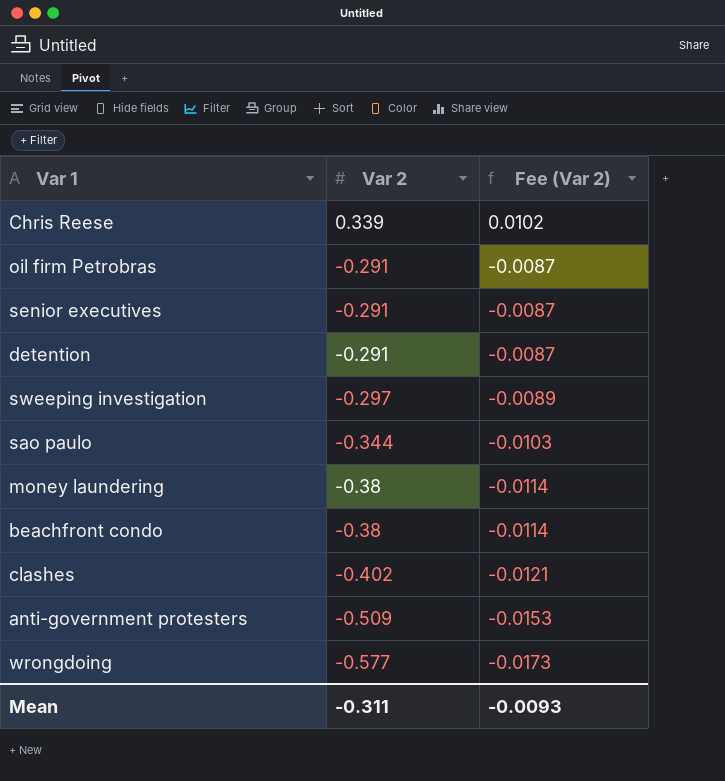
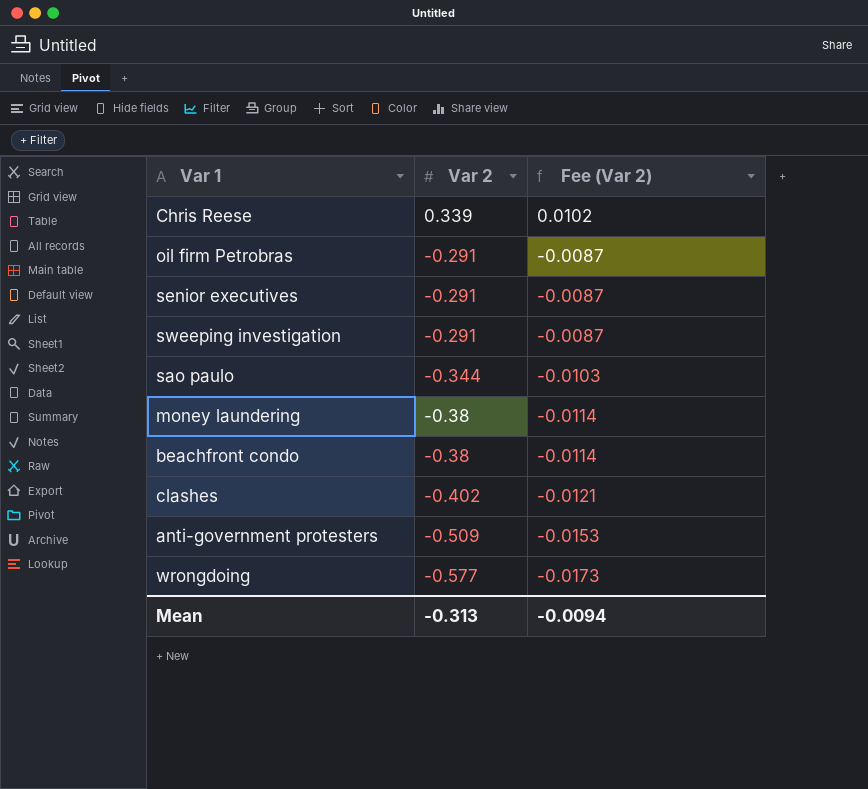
row detention: -0.291 | -0.0087 -> none
sweeping investigation | Var 2: -0.297 -> -0.291
sweeping investigation | Fee (Var 2): -0.0089 -> -0.0087
Mean | Var 2: -0.311 -> -0.313
Mean | Fee (Var 2): -0.0093 -> -0.0094

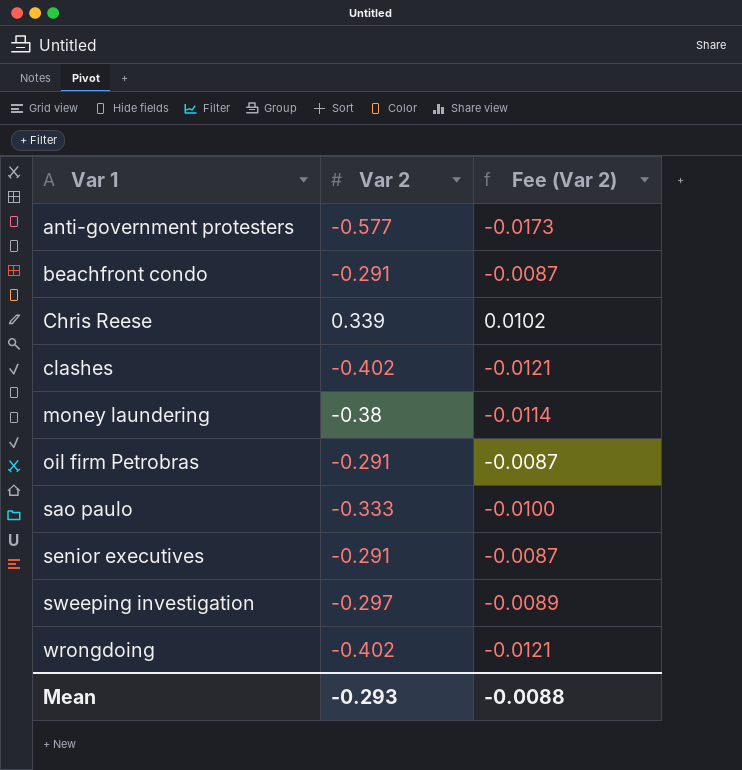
row order: Var 2 descending -> Var 1 ascending
anti-government protesters | Var 2: -0.509 -> -0.577
anti-government protesters | Fee (Var 2): -0.0153 -> -0.0173
beachfront condo | Var 2: -0.38 -> -0.291
beachfront condo | Fee (Var 2): -0.0114 -> -0.0087
sao paulo | Var 2: -0.344 -> -0.333
sao paulo | Fee (Var 2): -0.0103 -> -0.0100
sweeping investigation | Var 2: -0.291 -> -0.297
sweeping investigation | Fee (Var 2): -0.0087 -> -0.0089
wrongdoing | Var 2: -0.577 -> -0.402
wrongdoing | Fee (Var 2): -0.0173 -> -0.0121
Mean | Var 2: -0.313 -> -0.293
Mean | Fee (Var 2): -0.0094 -> -0.0088

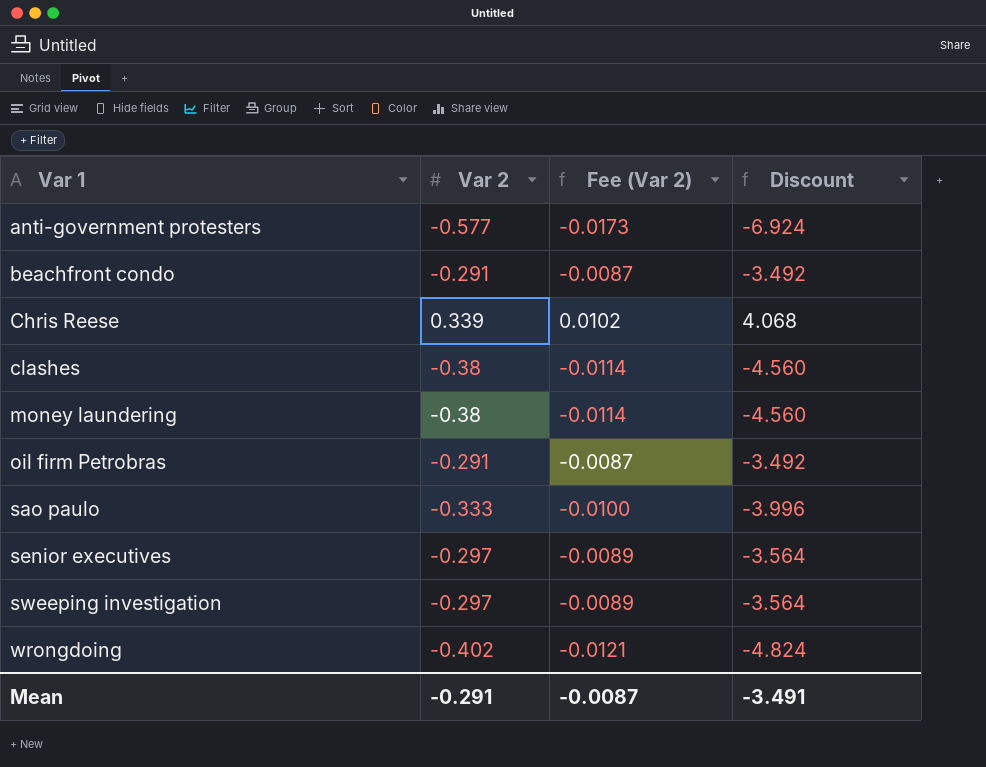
column Discount | formula: none -> [Var 2] * 12
clashes | Var 2: -0.402 -> -0.38
clashes | Fee (Var 2): -0.0121 -> -0.0114
senior executives | Var 2: -0.291 -> -0.297
senior executives | Fee (Var 2): -0.0087 -> -0.0089
Mean | Var 2: -0.293 -> -0.291
Mean | Fee (Var 2): -0.0088 -> -0.0087

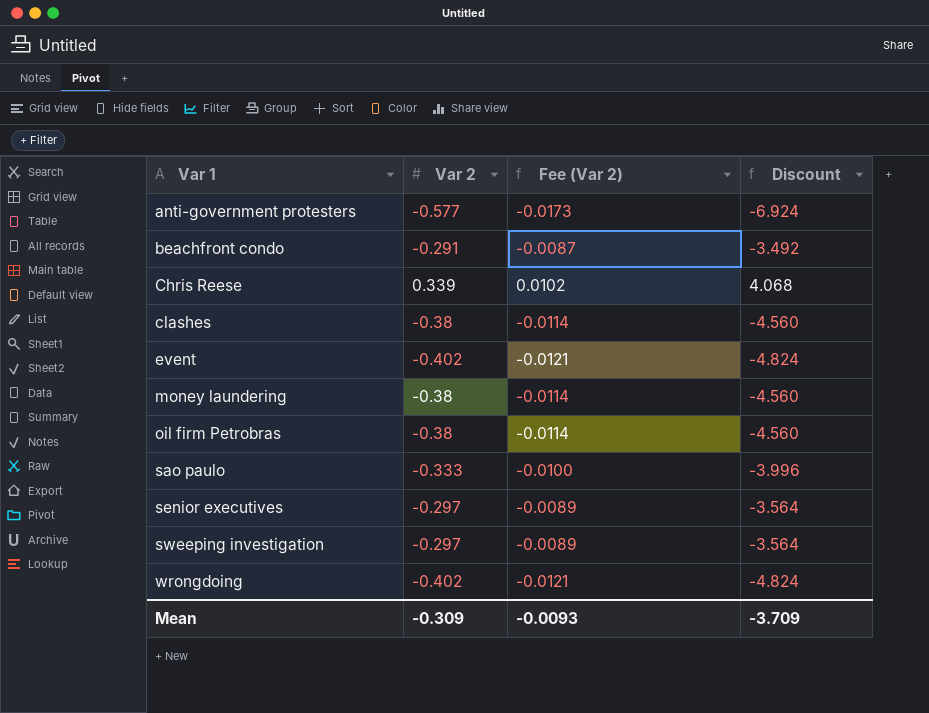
row event: none -> -0.402 | -0.0121 | -4.824
oil firm Petrobras | Var 2: -0.291 -> -0.38
oil firm Petrobras | Fee (Var 2): -0.0087 -> -0.0114
oil firm Petrobras | Discount: -3.492 -> -4.560
Mean | Var 2: -0.291 -> -0.309
Mean | Fee (Var 2): -0.0087 -> -0.0093
Mean | Discount: -3.491 -> -3.709

